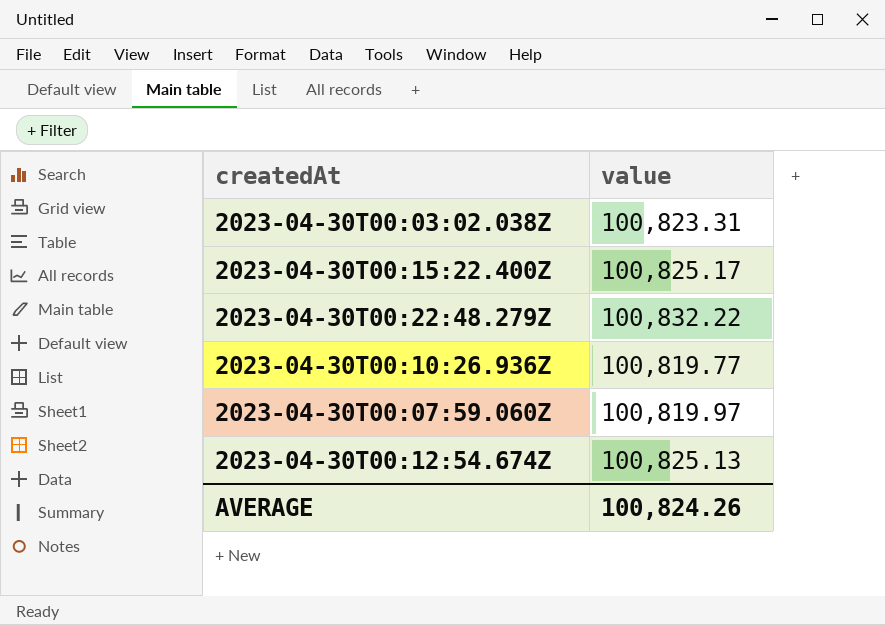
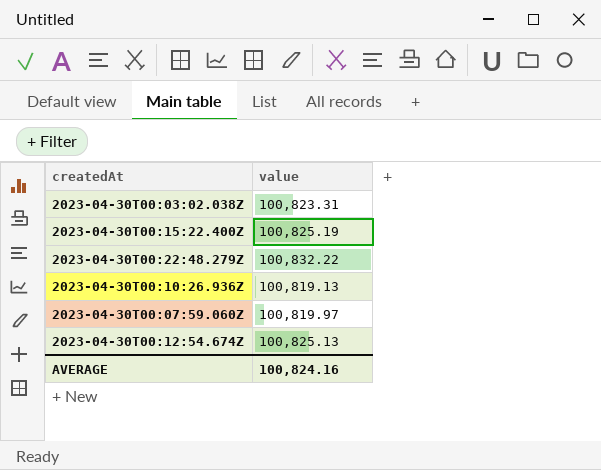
2023-04-30T00:15:22.400Z | value: 100,825.17 -> 100,825.19
2023-04-30T00:10:26.936Z | value: 100,819.77 -> 100,819.13
AVERAGE | value: 100,824.26 -> 100,824.16

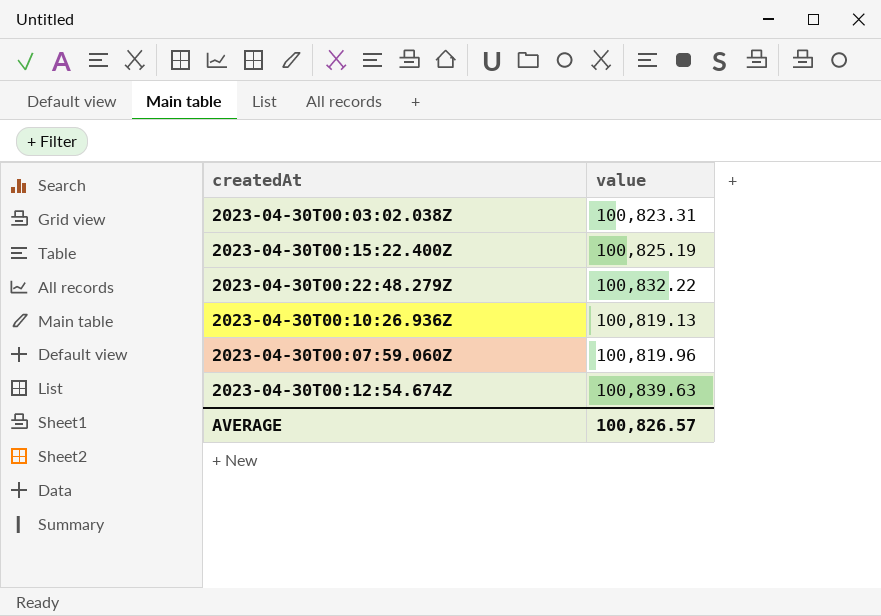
2023-04-30T00:07:59.060Z | value: 100,819.97 -> 100,819.96
2023-04-30T00:12:54.674Z | value: 100,825.13 -> 100,839.63
AVERAGE | value: 100,824.16 -> 100,826.57

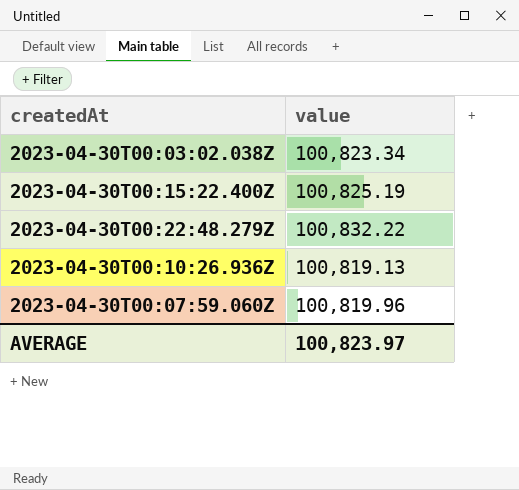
row 2023-04-30T00:12:54.674Z: 100,839.63 -> none
2023-04-30T00:03:02.038Z | value: 100,823.31 -> 100,823.34
AVERAGE | value: 100,826.57 -> 100,823.97

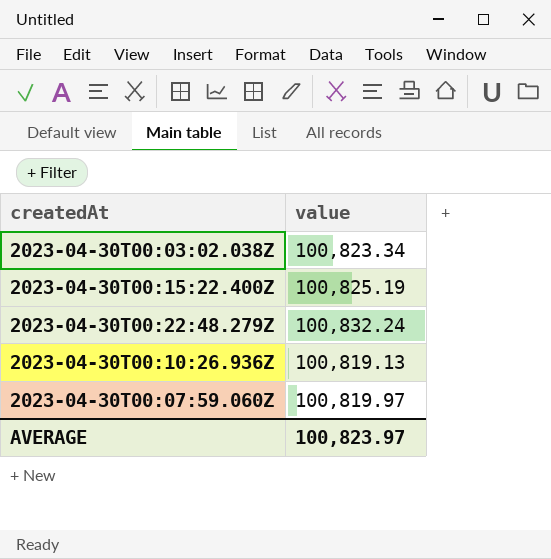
2023-04-30T00:22:48.279Z | value: 100,832.22 -> 100,832.24
2023-04-30T00:07:59.060Z | value: 100,819.96 -> 100,819.97

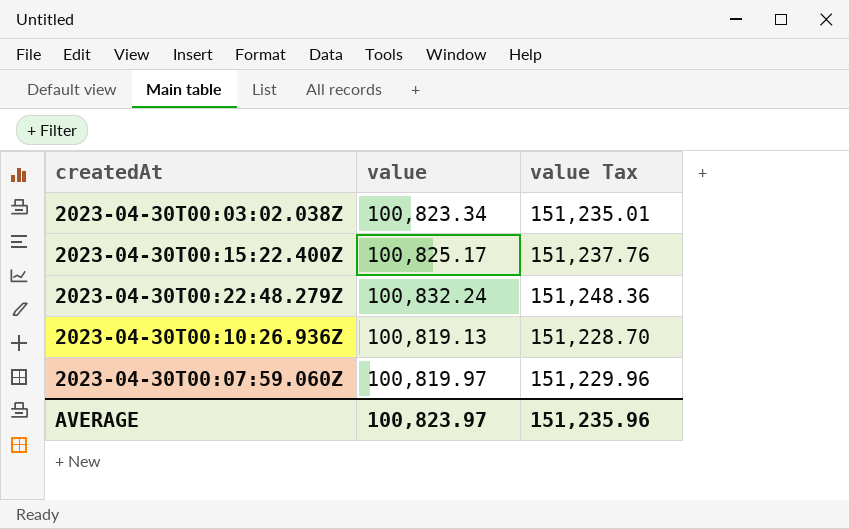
column value Tax | formula: none -> [value] * 1.5
2023-04-30T00:15:22.400Z | value: 100,825.19 -> 100,825.17

